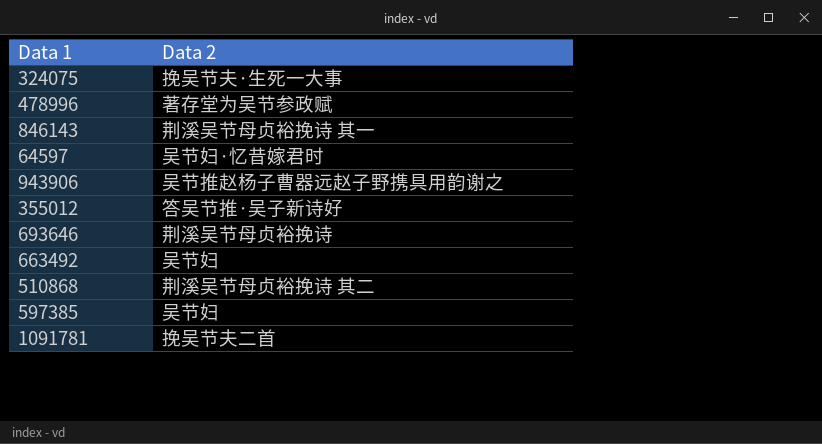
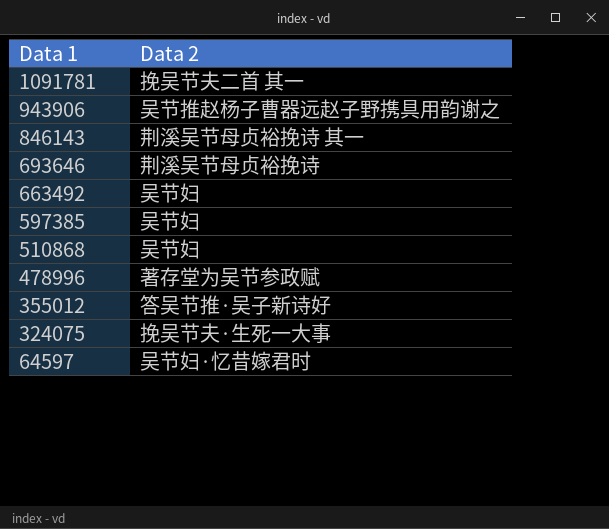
row order: none -> Data 1 descending
1091781 | Data 2: 挽吴节夫二首 -> 挽吴节夫二首 其一
510868 | Data 2: 荆溪吴节母贞裕挽诗 其二 -> 吴节妇

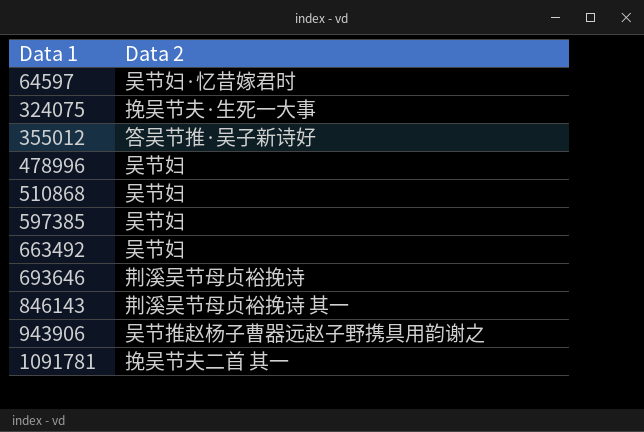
row order: Data 1 descending -> Data 1 ascending
478996 | Data 2: 著存堂为吴节参政赋 -> 吴节妇

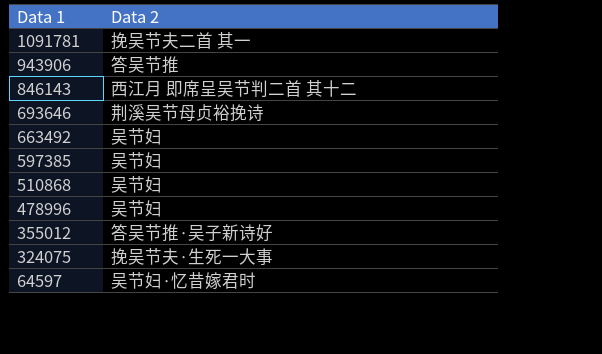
row order: Data 1 ascending -> Data 1 descending
943906 | Data 2: 吴节推赵杨子曹器远赵子野携具用韵谢之 -> 答吴节推
846143 | Data 2: 荆溪吴节母贞裕挽诗 其一 -> 西江月 即席呈吴节判二首 其十二

